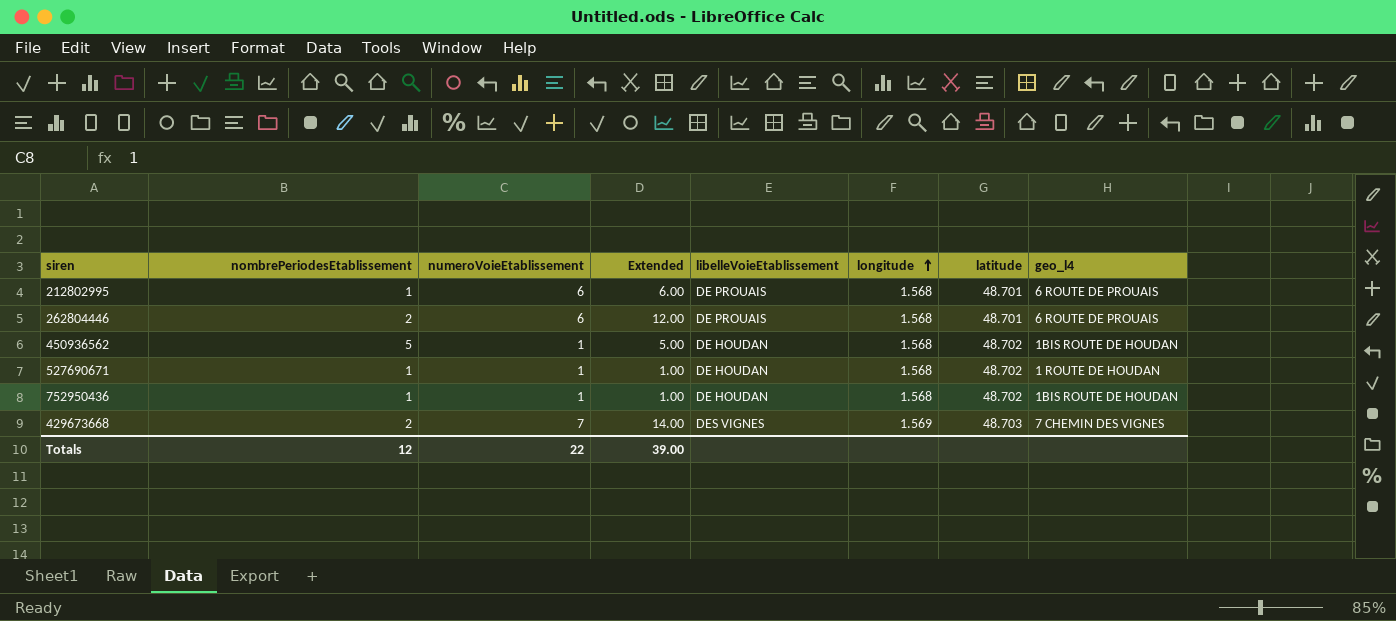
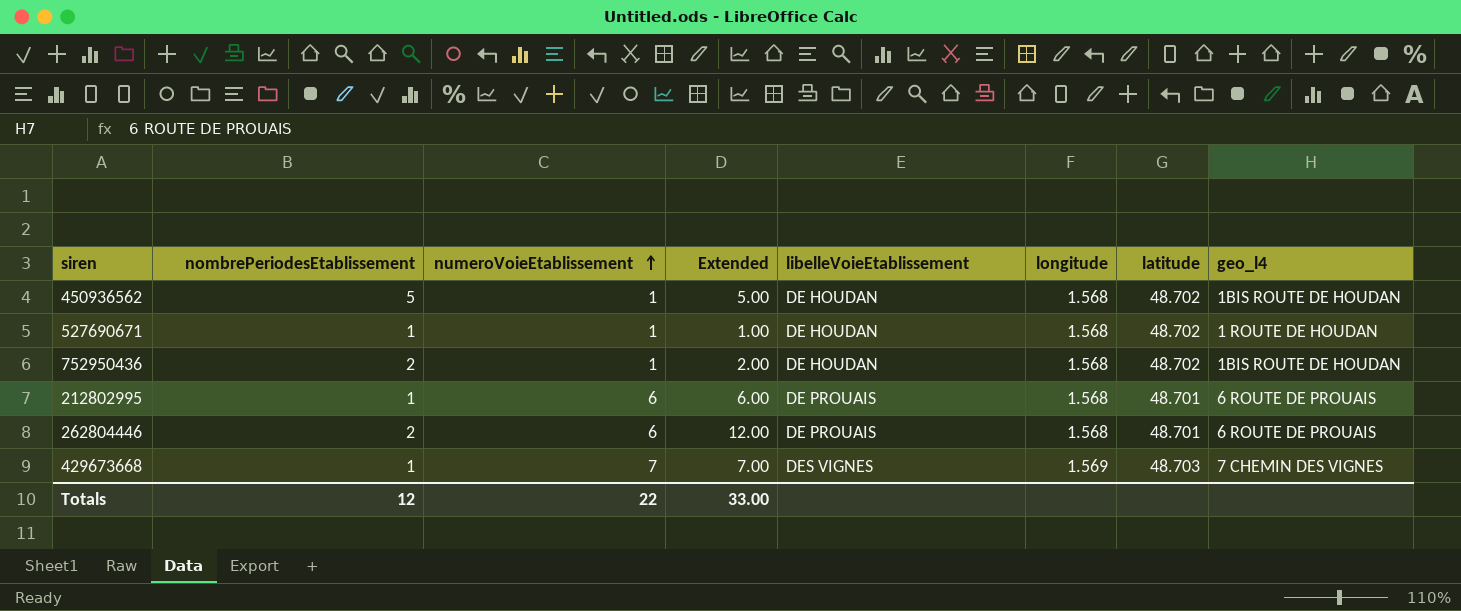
row order: longitude ascending -> numeroVoieEtablissement ascending
752950436 | nombrePeriodesEtablissement: 1 -> 2
752950436 | Extended: 1.00 -> 2.00
429673668 | nombrePeriodesEtablissement: 2 -> 1
429673668 | Extended: 14.00 -> 7.00
Totals | Extended: 39.00 -> 33.00

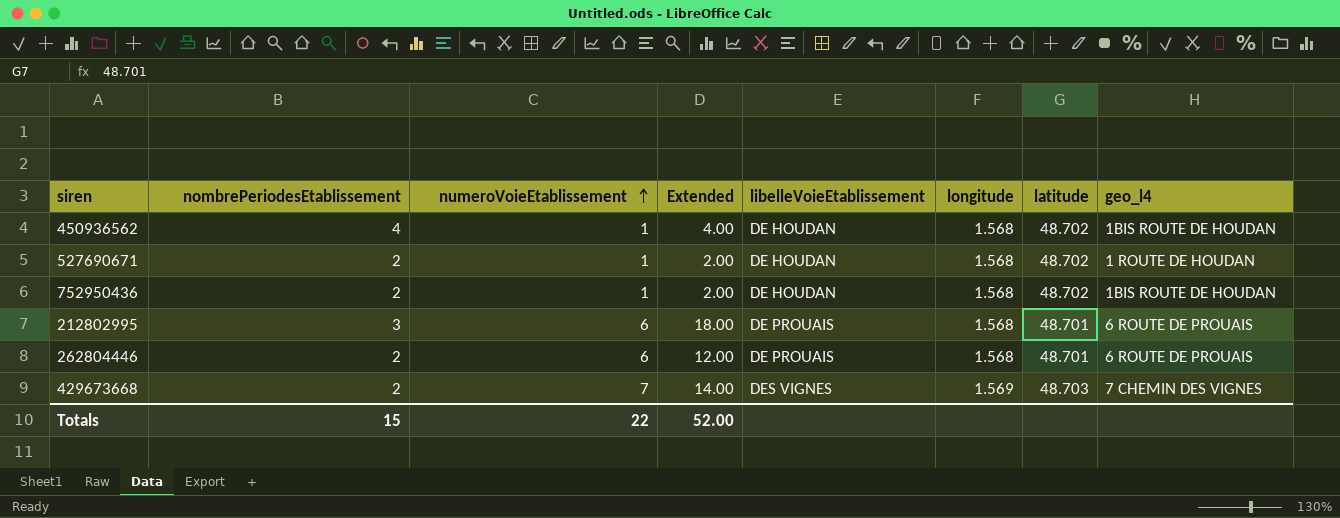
450936562 | nombrePeriodesEtablissement: 5 -> 4
450936562 | Extended: 5.00 -> 4.00
527690671 | nombrePeriodesEtablissement: 1 -> 2
527690671 | Extended: 1.00 -> 2.00
212802995 | nombrePeriodesEtablissement: 1 -> 3
212802995 | Extended: 6.00 -> 18.00
429673668 | nombrePeriodesEtablissement: 1 -> 2
429673668 | Extended: 7.00 -> 14.00
Totals | nombrePeriodesEtablissement: 12 -> 15
Totals | Extended: 33.00 -> 52.00

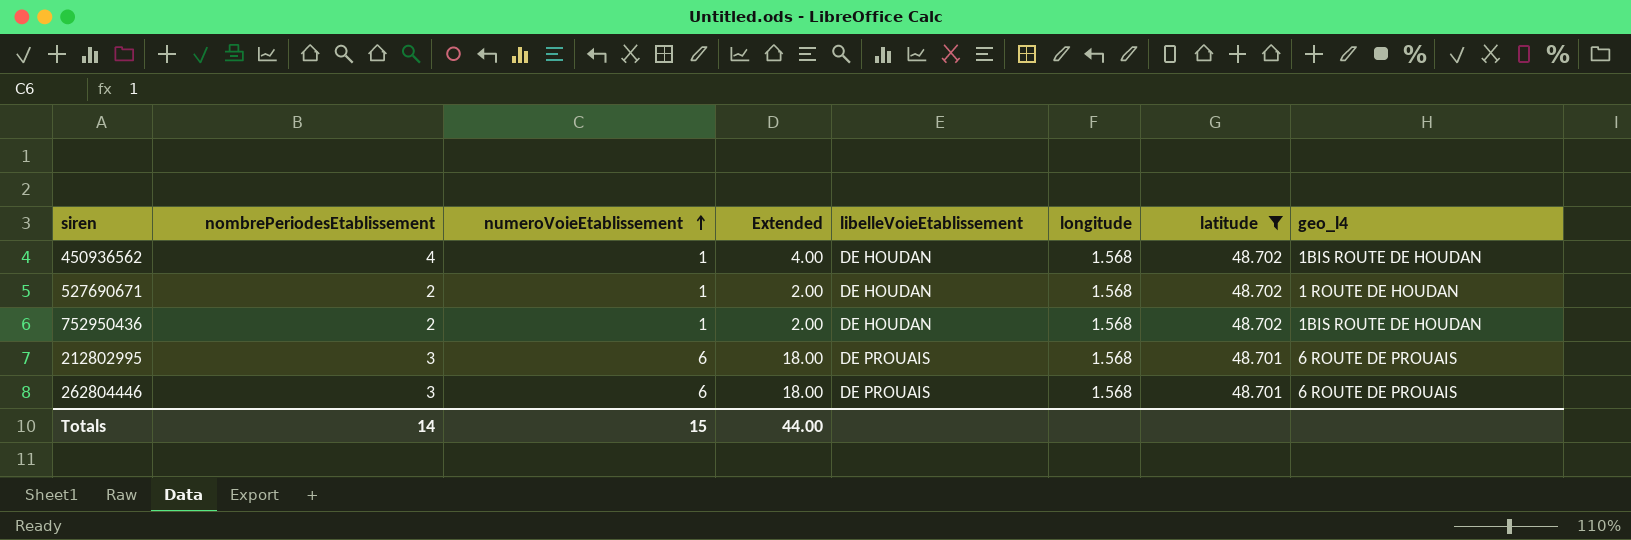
filter: none -> latitude != 48.703
262804446 | nombrePeriodesEtablissement: 2 -> 3
262804446 | Extended: 12.00 -> 18.00
Totals | nombrePeriodesEtablissement: 15 -> 14
Totals | numeroVoieEtablissement: 22 -> 15
Totals | Extended: 52.00 -> 44.00

